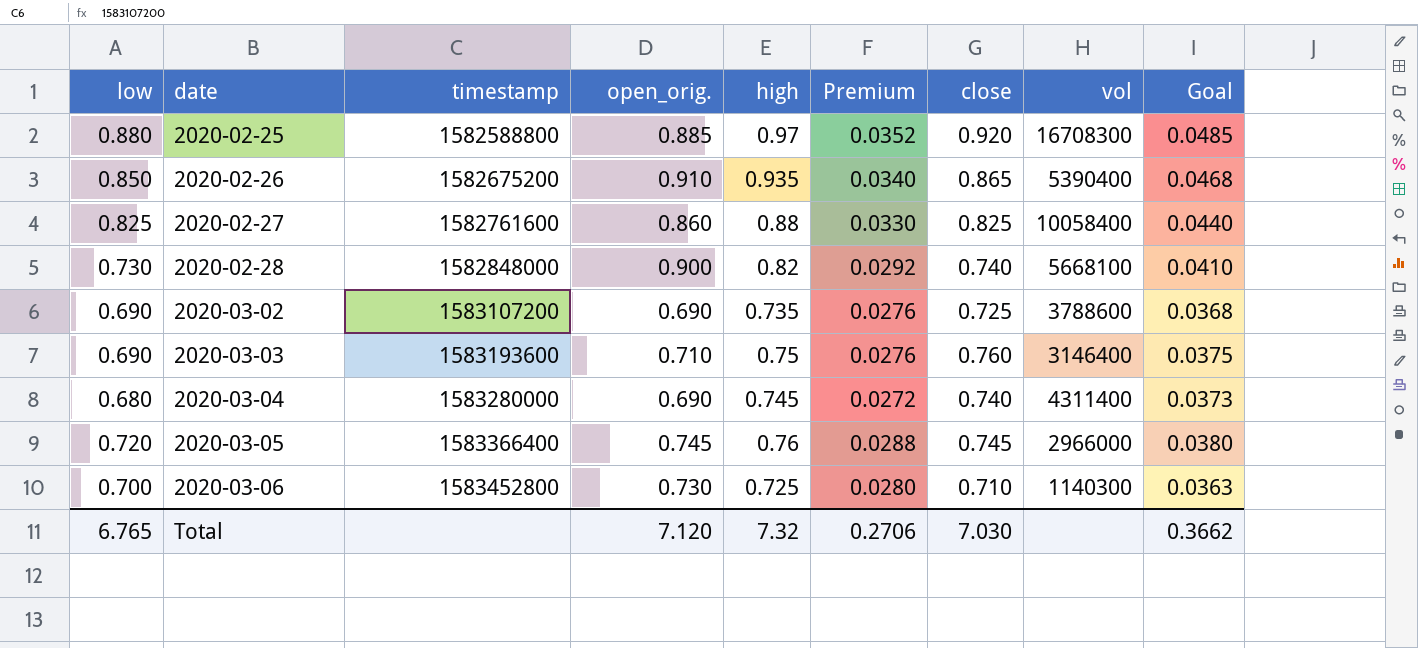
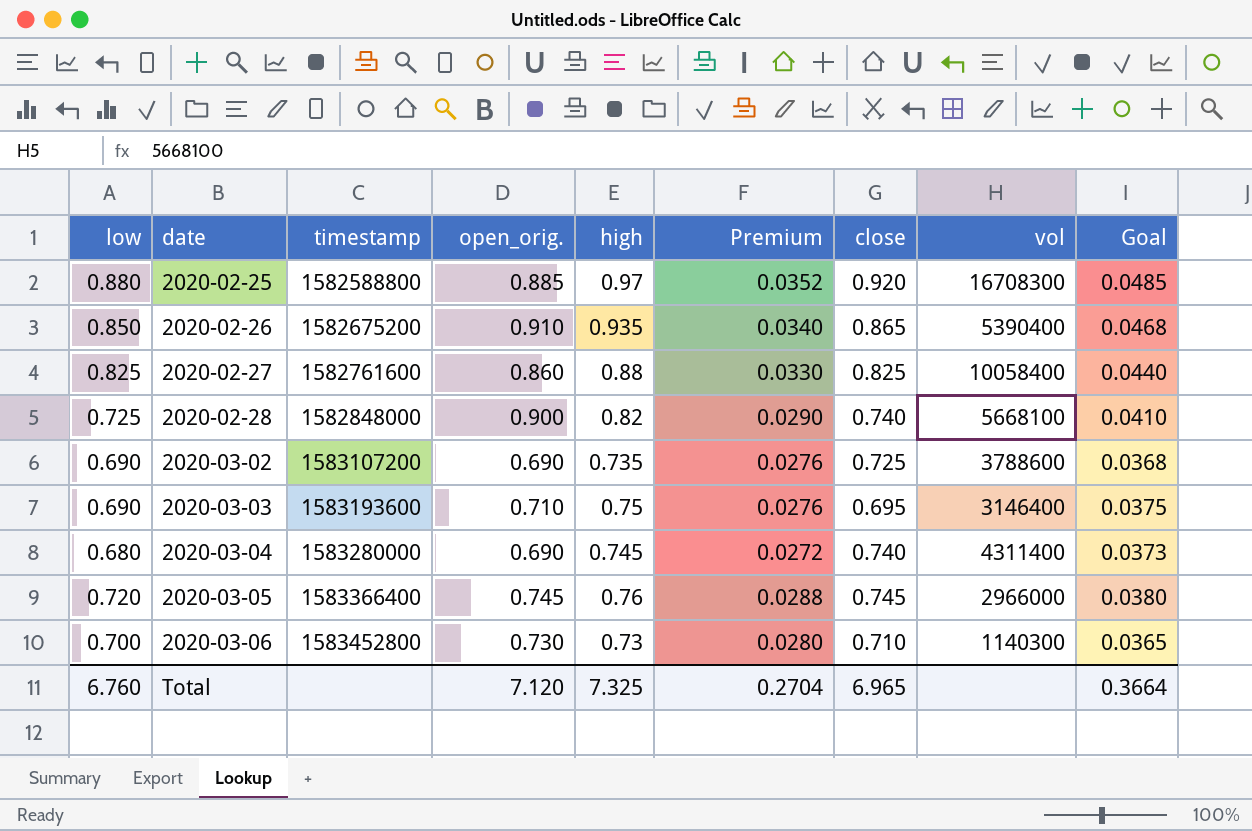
2020-02-28 | low: 0.730 -> 0.725
2020-02-28 | Premium: 0.0292 -> 0.0290
2020-03-03 | close: 0.760 -> 0.695
2020-03-06 | high: 0.725 -> 0.73
2020-03-06 | Goal: 0.0363 -> 0.0365
Total | low: 6.765 -> 6.760
Total | high: 7.32 -> 7.325
Total | Premium: 0.2706 -> 0.2704
Total | close: 7.030 -> 6.965
Total | Goal: 0.3662 -> 0.3664

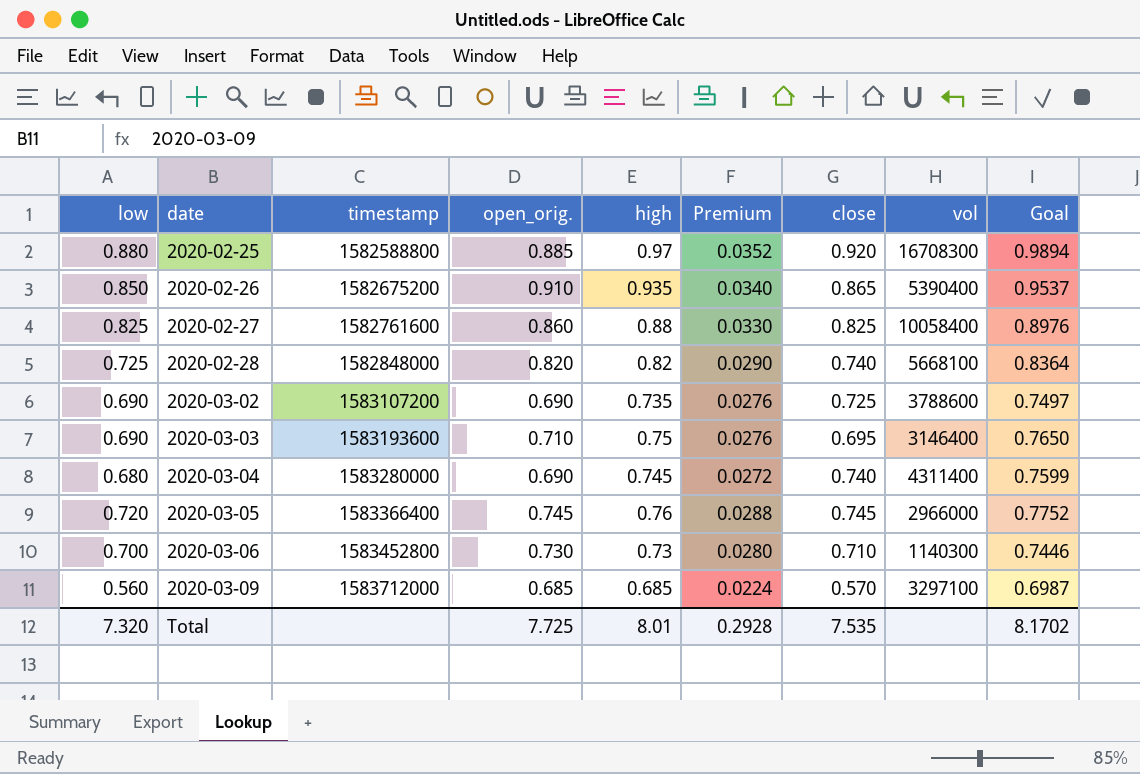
column Goal | formula: [high] * 0.05 -> [high] * 1.02
2020-02-28 | open_orig.: 0.900 -> 0.820
row 2020-03-09: none -> 0.560 | 1583712000 | 0.685 | 0.685 | 0.0224 | 0.570 | 3297100 | 0.6987
Total | low: 6.760 -> 7.320
Total | open_orig.: 7.120 -> 7.725
Total | high: 7.325 -> 8.01
Total | Premium: 0.2704 -> 0.2928
Total | close: 6.965 -> 7.535
Total | Goal: 0.3664 -> 8.1702

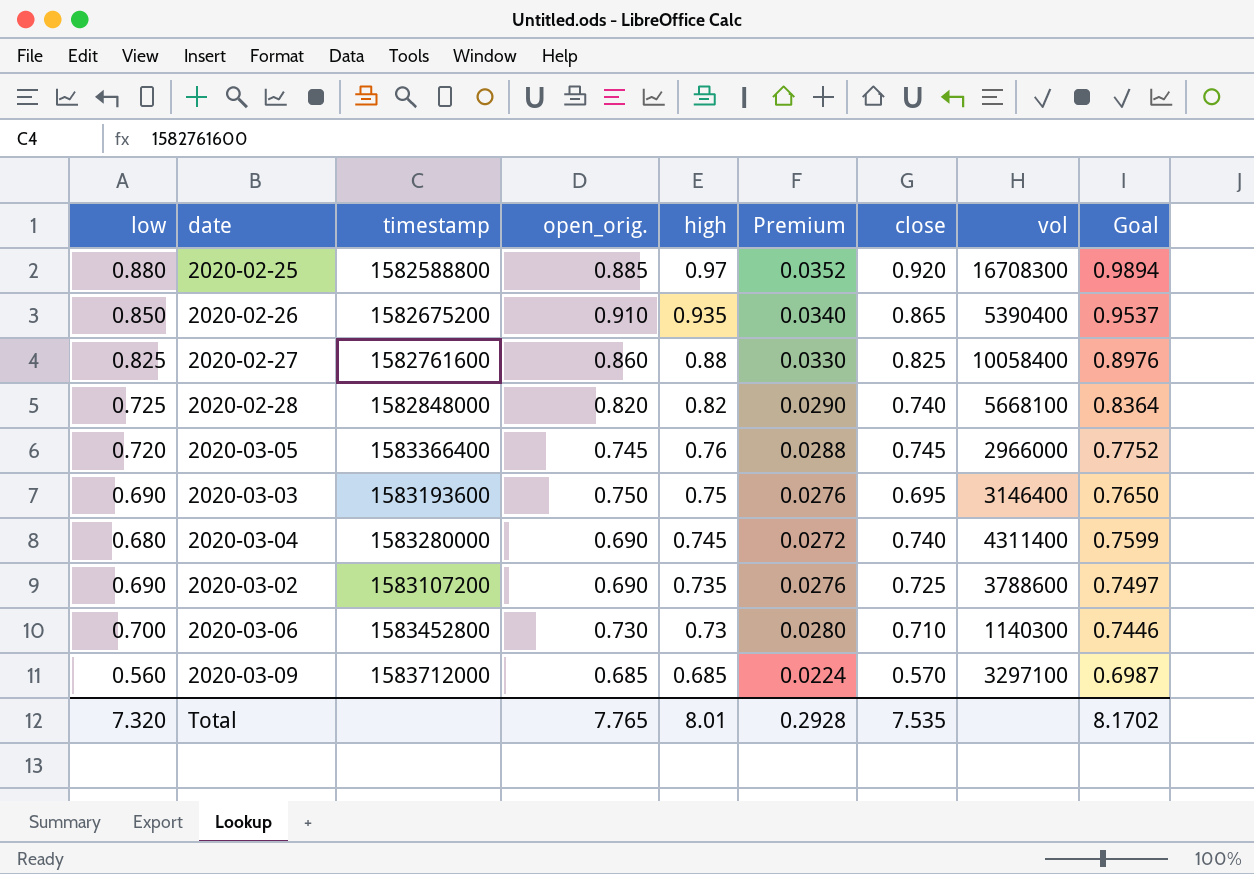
row order: date ascending -> high descending
2020-03-03 | open_orig.: 0.710 -> 0.750
Total | open_orig.: 7.725 -> 7.765

